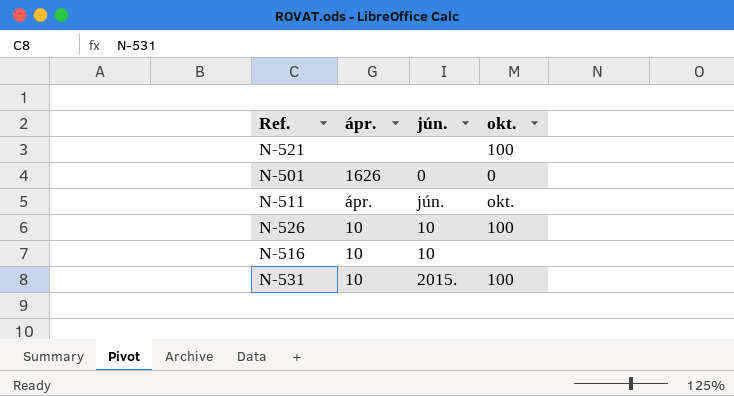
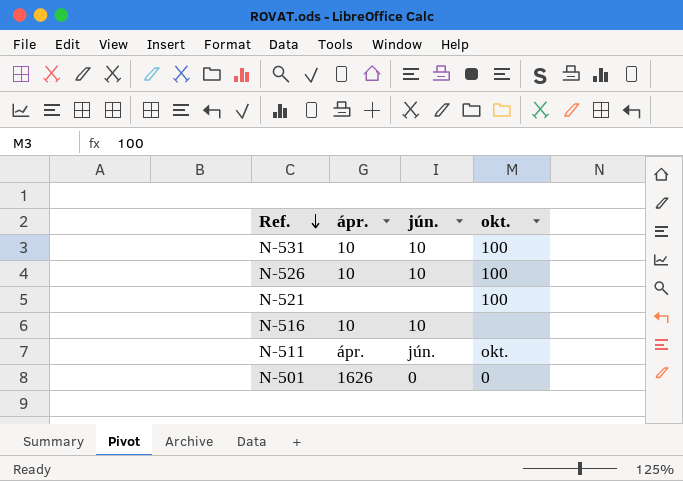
row order: none -> Ref. descending
N-531 | jún.: 2015. -> 10

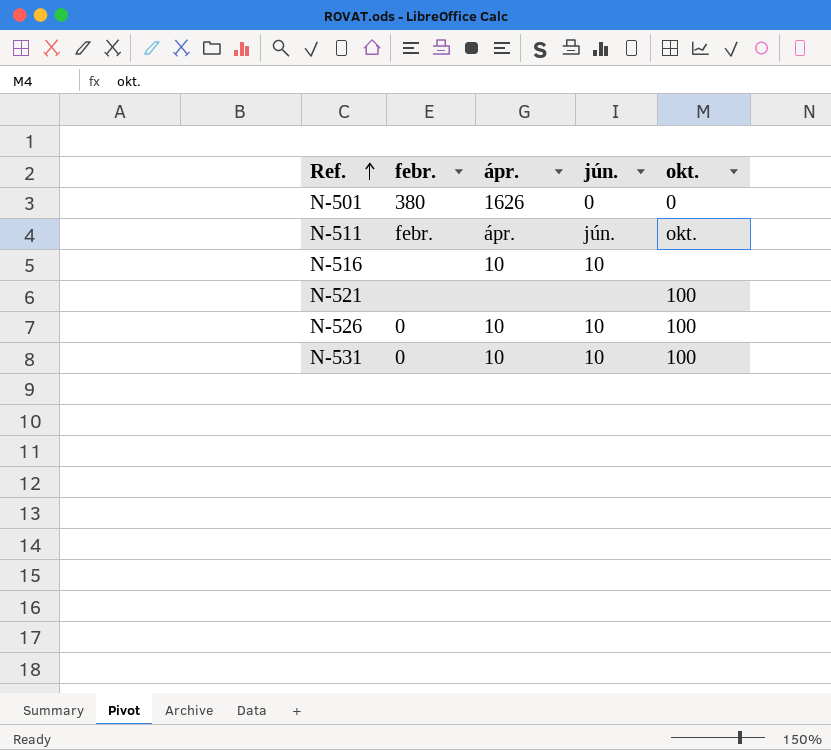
row order: Ref. descending -> Ref. ascending
column febr. | position: none -> 2

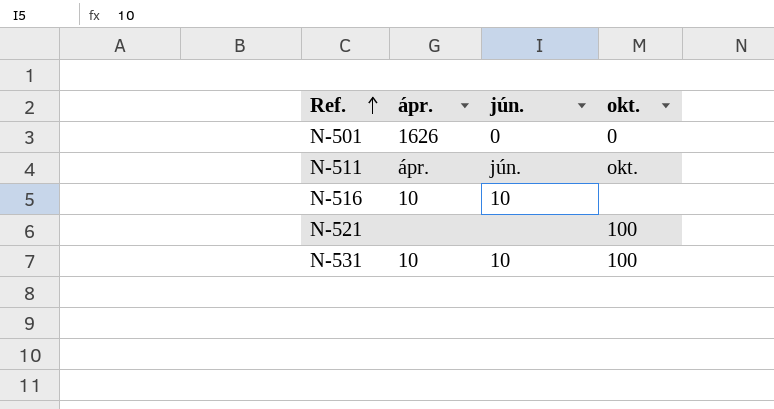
column febr. | position: 2 -> none
row N-526: 0 | 10 | 10 | 100 -> none

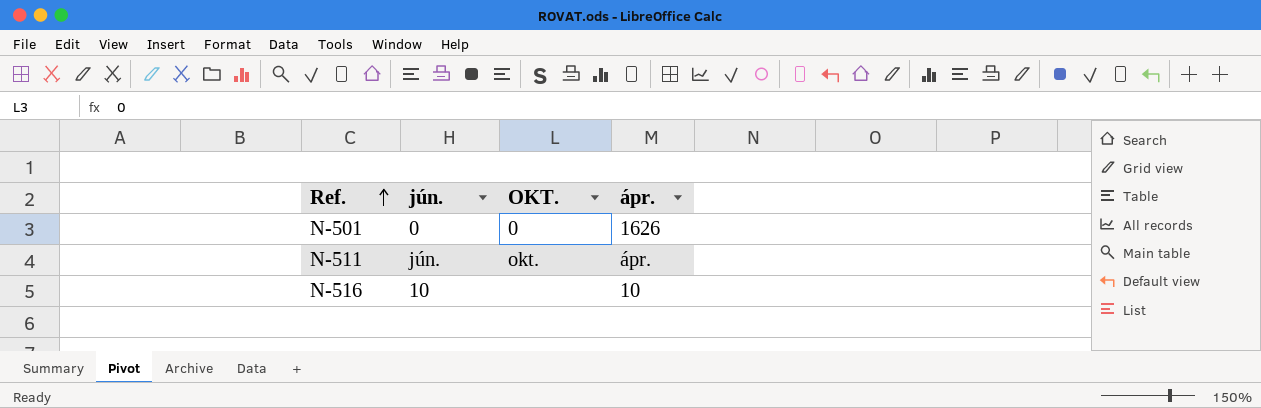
column name: okt. -> OKT.
column ápr. | position: 2 -> 4
row N-521: none | none | 100 -> none
row N-531: 10 | 10 | 100 -> none

